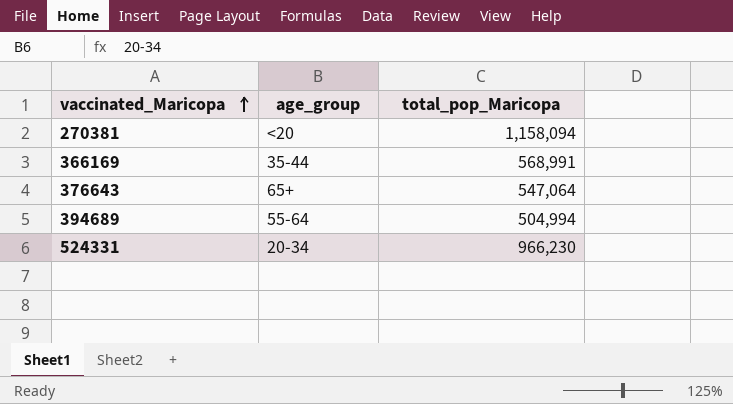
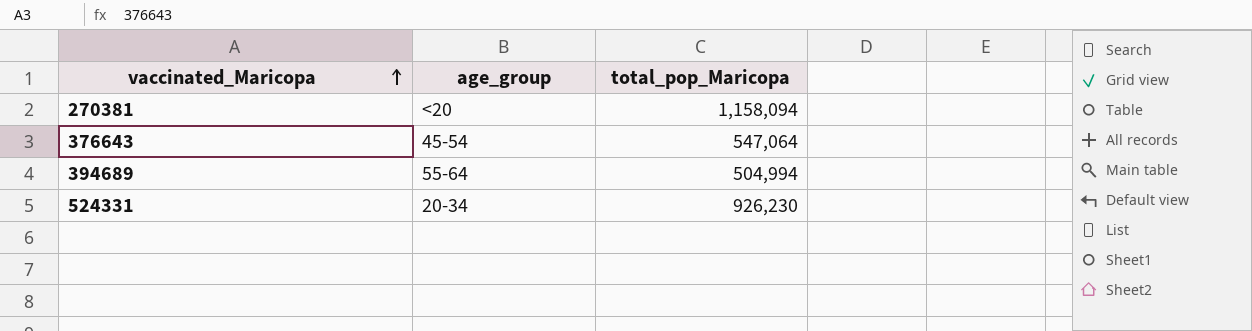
row 366169: 35-44 | 568,991 -> none
376643 | age_group: 65+ -> 45-54
524331 | total_pop_Maricopa: 966,230 -> 926,230

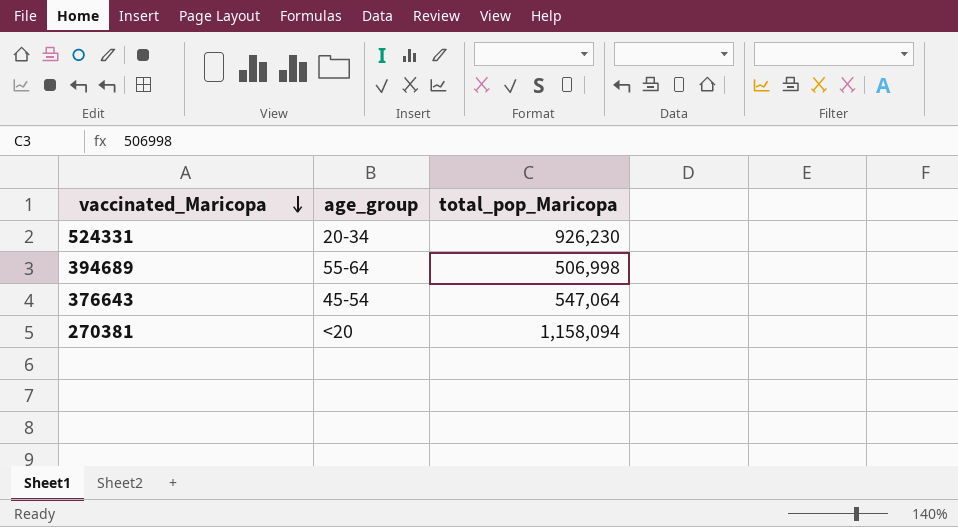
row order: vaccinated_Maricopa ascending -> vaccinated_Maricopa descending
394689 | total_pop_Maricopa: 504,994 -> 506,998

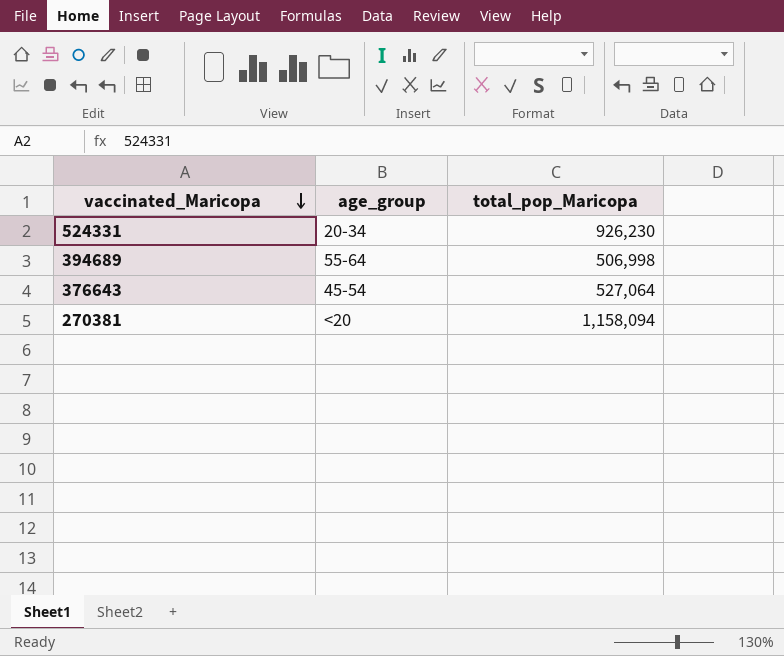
376643 | total_pop_Maricopa: 547,064 -> 527,064

